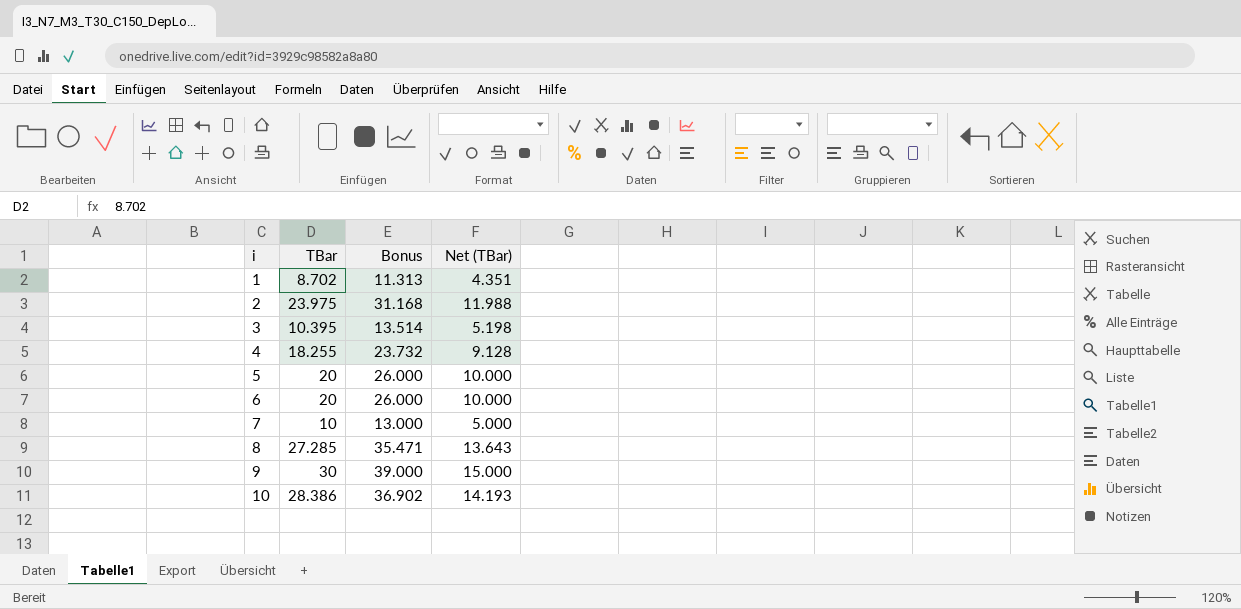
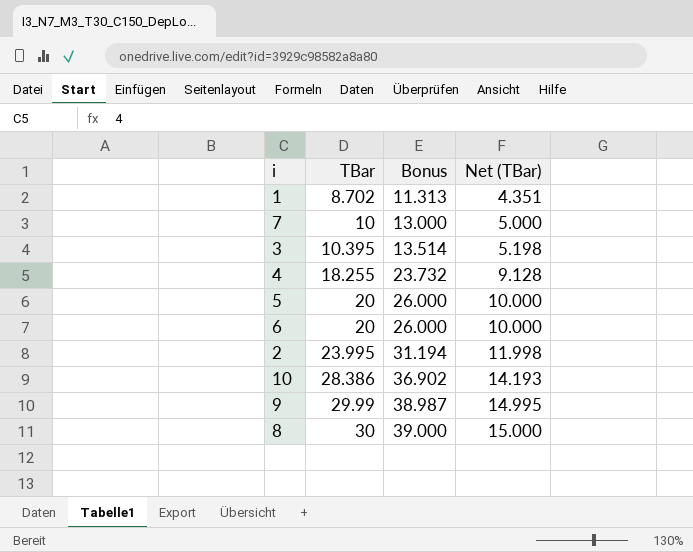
row order: i ascending -> TBar ascending
2 | TBar: 23.975 -> 23.995
2 | Bonus: 31.168 -> 31.194
2 | Net (TBar): 11.988 -> 11.998
9 | TBar: 30 -> 29.99
9 | Bonus: 39.000 -> 38.987
9 | Net (TBar): 15.000 -> 14.995
8 | TBar: 27.285 -> 30
8 | Bonus: 35.471 -> 39.000
8 | Net (TBar): 13.643 -> 15.000

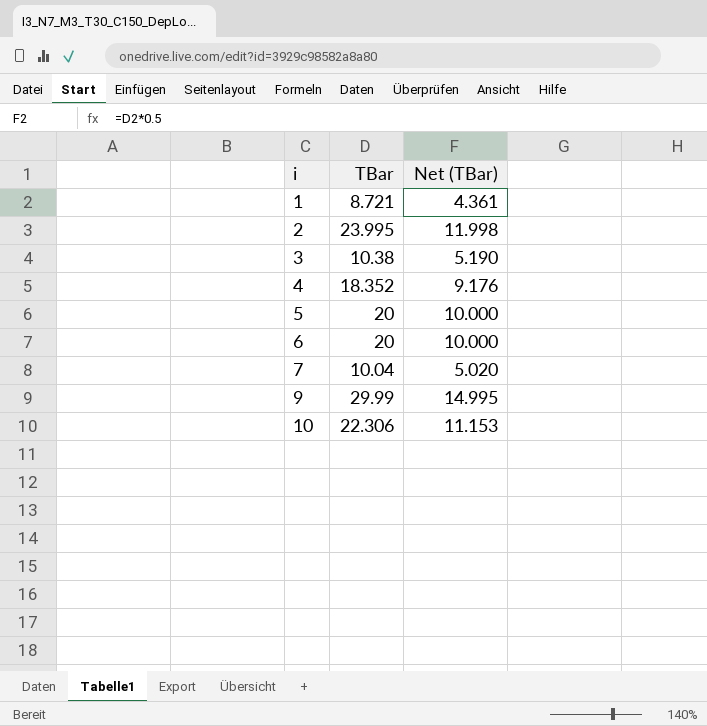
row order: TBar ascending -> i ascending
column Bonus | formula: [TBar] * 1.3 -> none
row 8: 30 | 39.000 | 15.000 -> none
1 | TBar: 8.702 -> 8.721
1 | Net (TBar): 4.351 -> 4.361
3 | TBar: 10.395 -> 10.38
3 | Net (TBar): 5.198 -> 5.190
4 | TBar: 18.255 -> 18.352
4 | Net (TBar): 9.128 -> 9.176
7 | TBar: 10 -> 10.04
7 | Net (TBar): 5.000 -> 5.020
10 | TBar: 28.386 -> 22.306
10 | Net (TBar): 14.193 -> 11.153

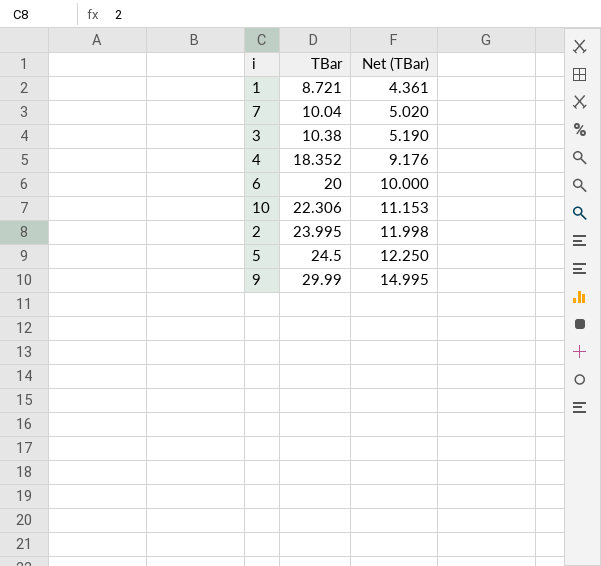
row order: i ascending -> TBar ascending
5 | TBar: 20 -> 24.5
5 | Net (TBar): 10.000 -> 12.250

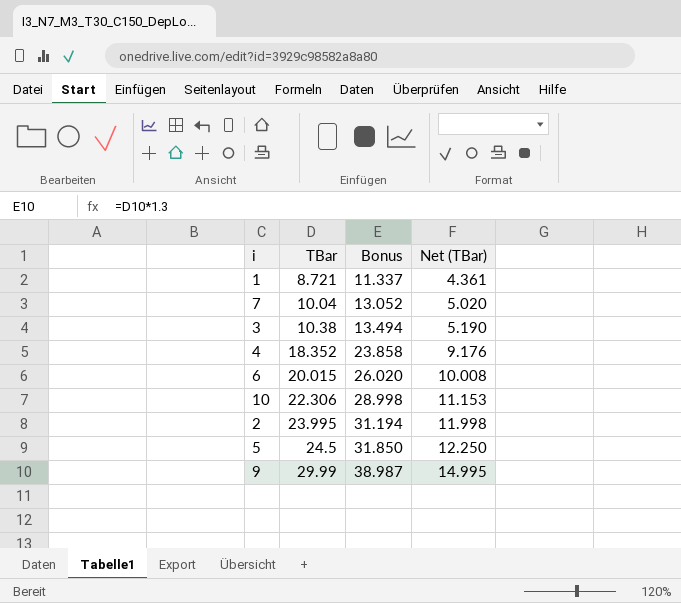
column Bonus | formula: none -> [TBar] * 1.3
6 | TBar: 20 -> 20.015
6 | Net (TBar): 10.000 -> 10.008

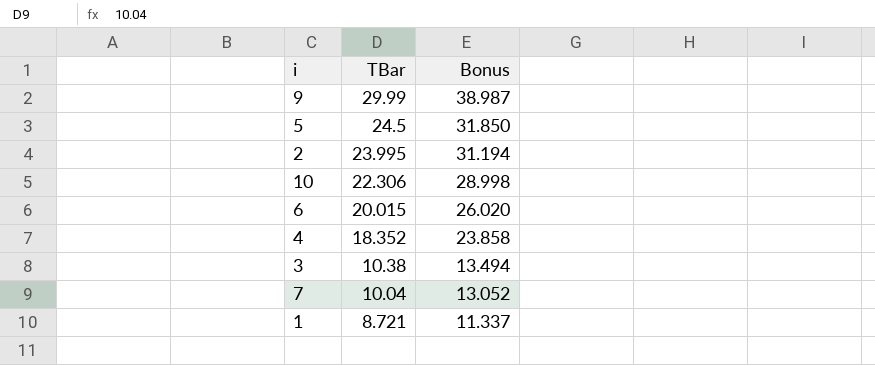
row order: TBar ascending -> TBar descending
column Net (TBar) | formula: [TBar] * 0.5 -> none

